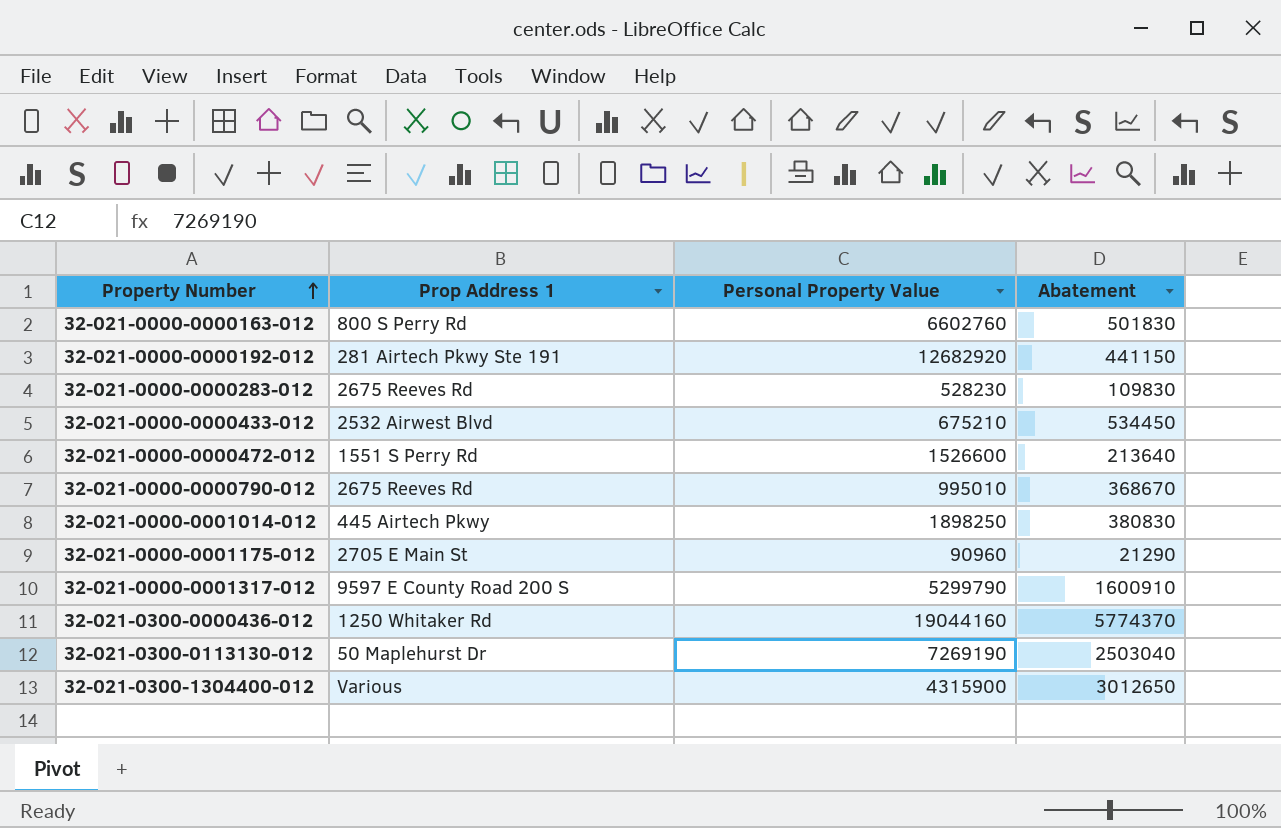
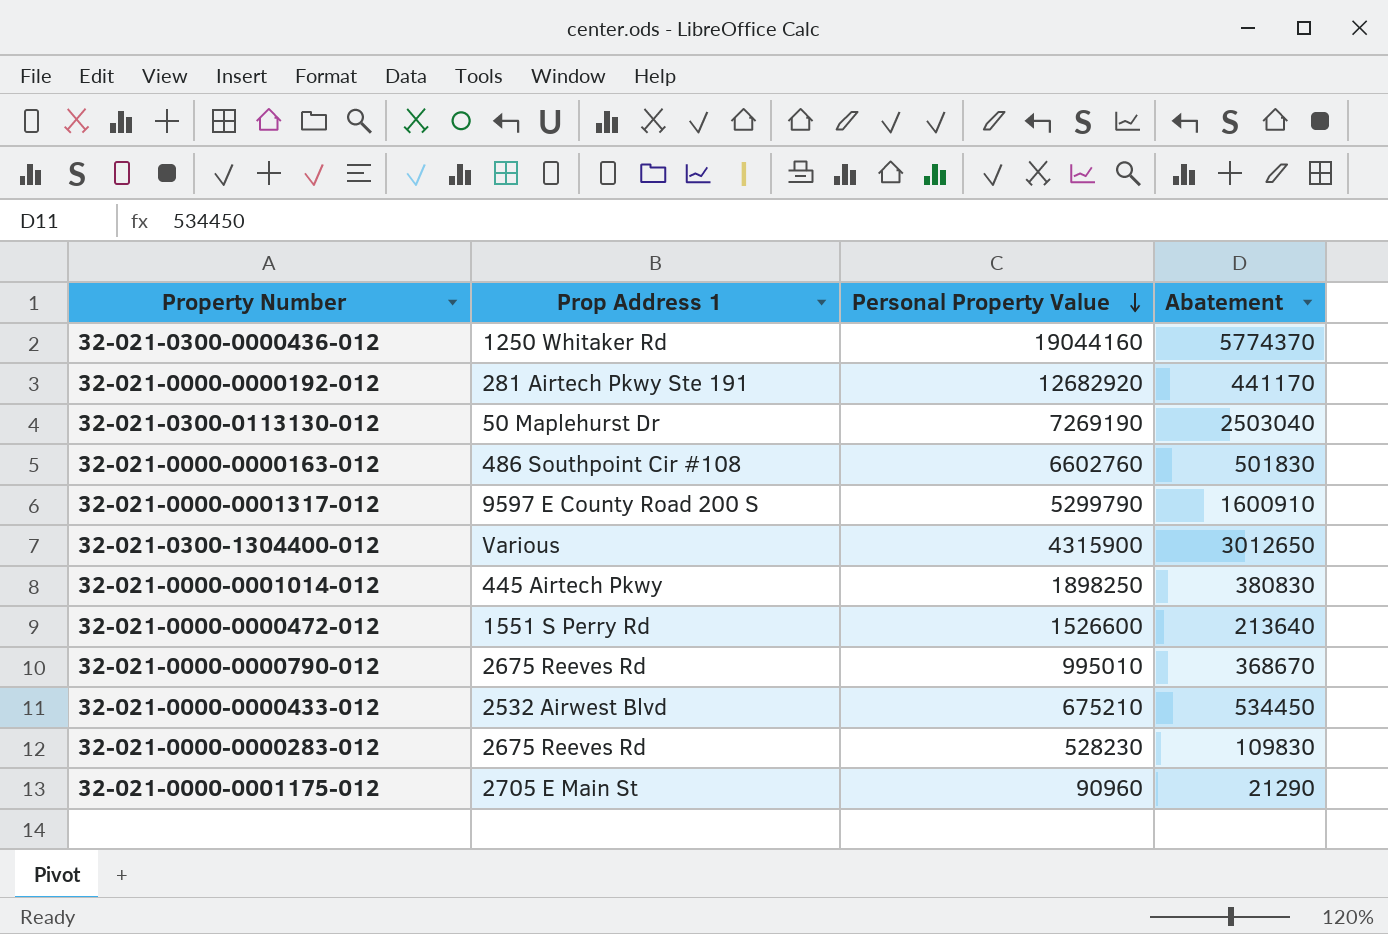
row order: Property Number ascending -> Personal Property Value descending
32-021-0000-0000192-012 | Abatement: 441150 -> 441170
32-021-0000-0000163-012 | Prop Address 1: 800 S Perry Rd -> 486 Southpoint Cir #108

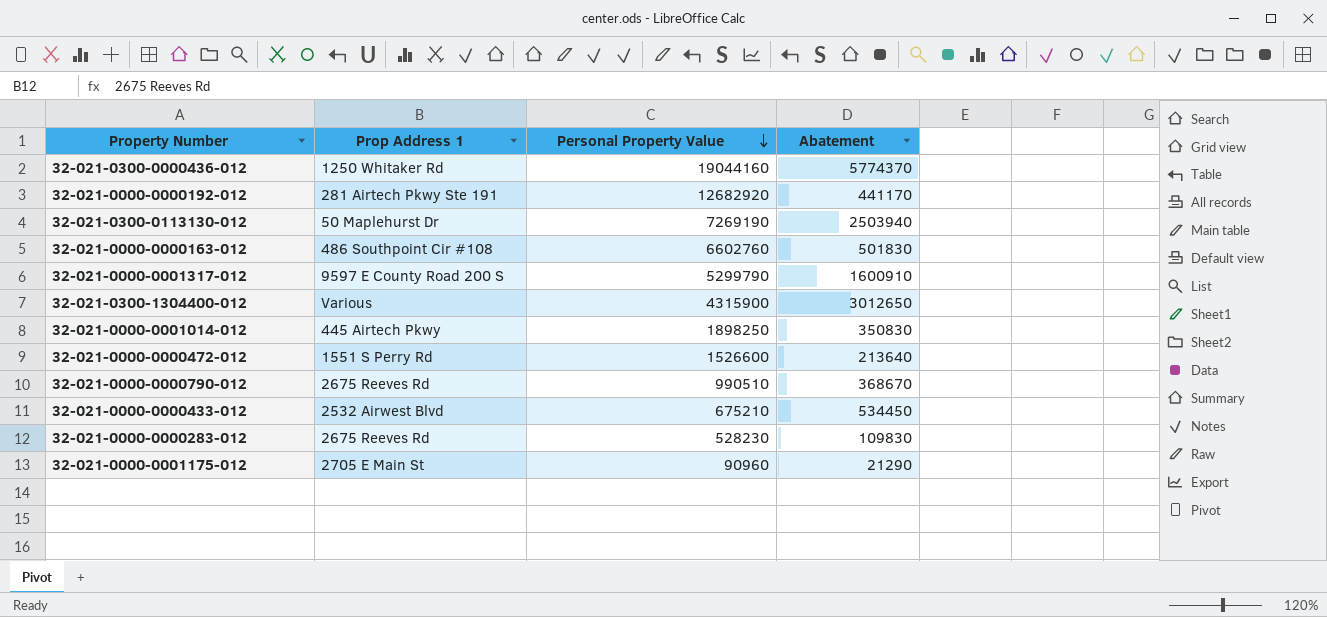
32-021-0300-0113130-012 | Abatement: 2503040 -> 2503940
32-021-0000-0001014-012 | Abatement: 380830 -> 350830
32-021-0000-0000790-012 | Personal Property Value: 995010 -> 990510

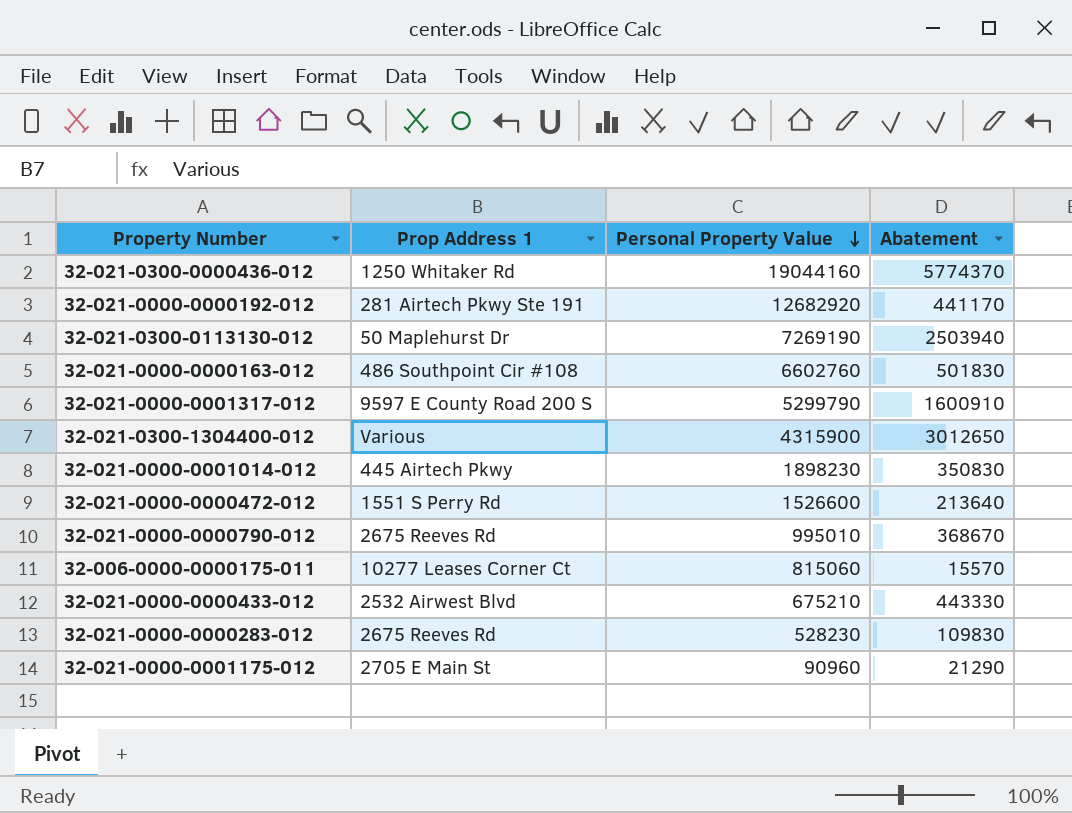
32-021-0000-0001014-012 | Personal Property Value: 1898250 -> 1898230
32-021-0000-0000790-012 | Personal Property Value: 990510 -> 995010
row 32-006-0000-0000175-011: none -> 10277 Leases Corner Ct | 815060 | 15570
32-021-0000-0000433-012 | Abatement: 534450 -> 443330

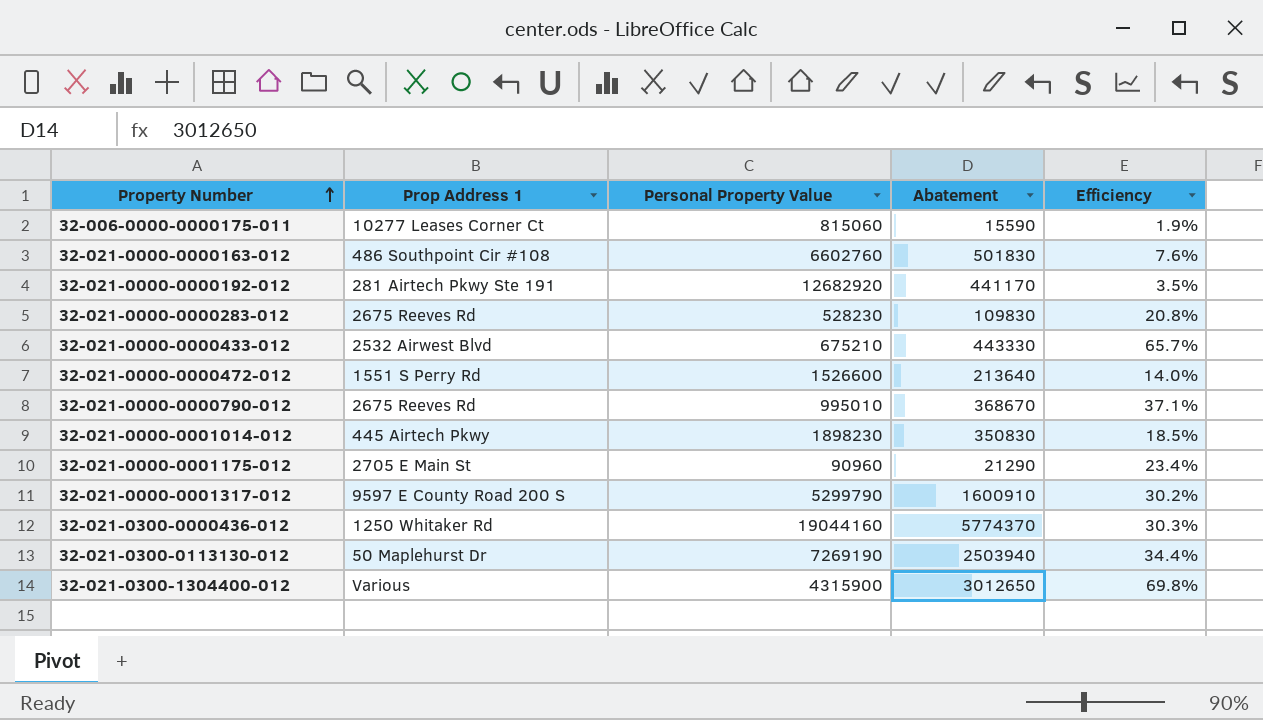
row order: Personal Property Value descending -> Property Number ascending
column Efficiency | formula: none -> [Abatement] / [Personal Property Value]
32-006-0000-0000175-011 | Abatement: 15570 -> 15590

